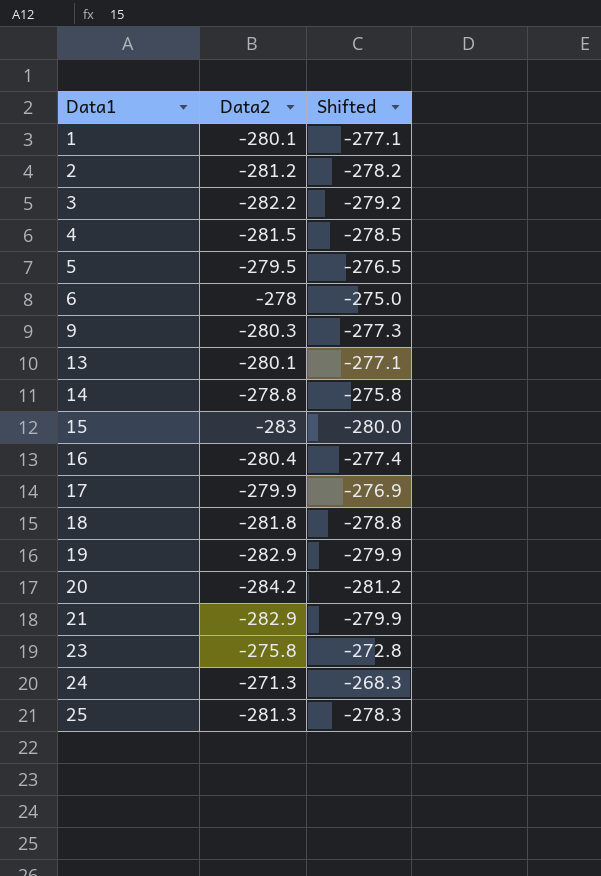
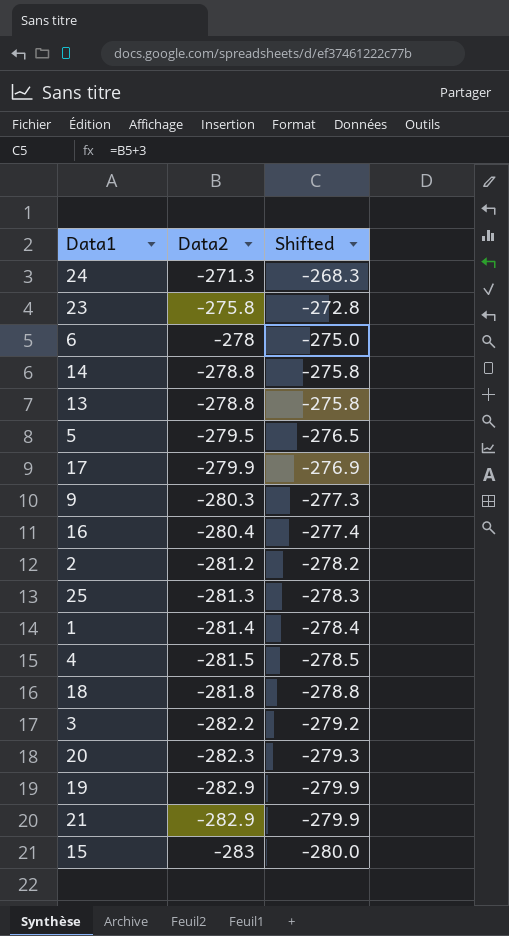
row order: Data1 ascending -> Data2 descending
13 | Data2: -280.1 -> -278.8
13 | Shifted: -277.1 -> -275.8
1 | Data2: -280.1 -> -281.4
1 | Shifted: -277.1 -> -278.4
20 | Data2: -284.2 -> -282.3
20 | Shifted: -281.2 -> -279.3

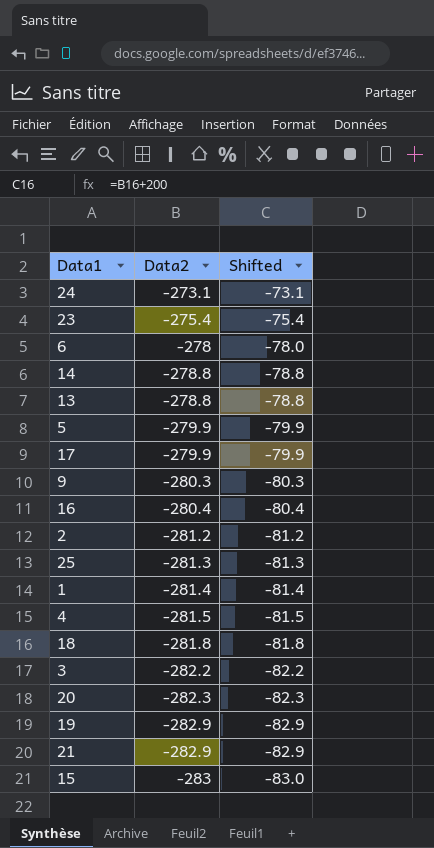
column Shifted | formula: [Data2] + 3 -> [Data2] + 200
24 | Data2: -271.3 -> -273.1
23 | Data2: -275.8 -> -275.4
5 | Data2: -279.5 -> -279.9

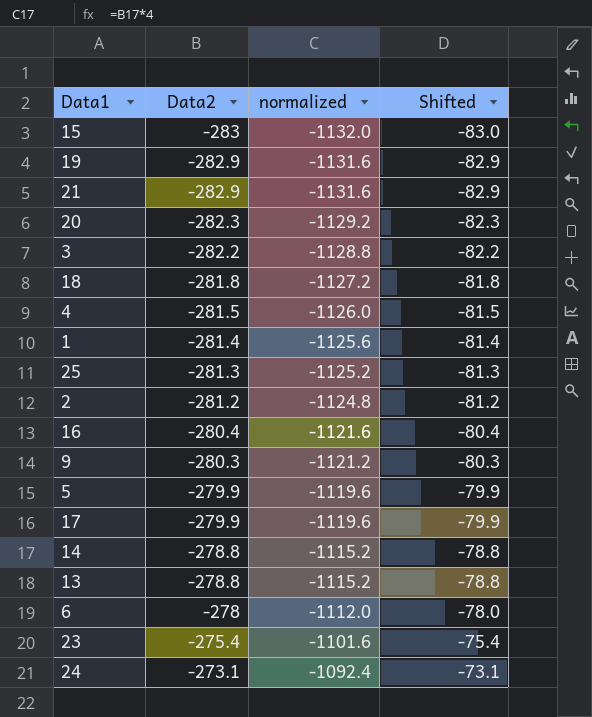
row order: Data2 descending -> Data2 ascending
column normalized | formula: none -> [Data2] * 4

